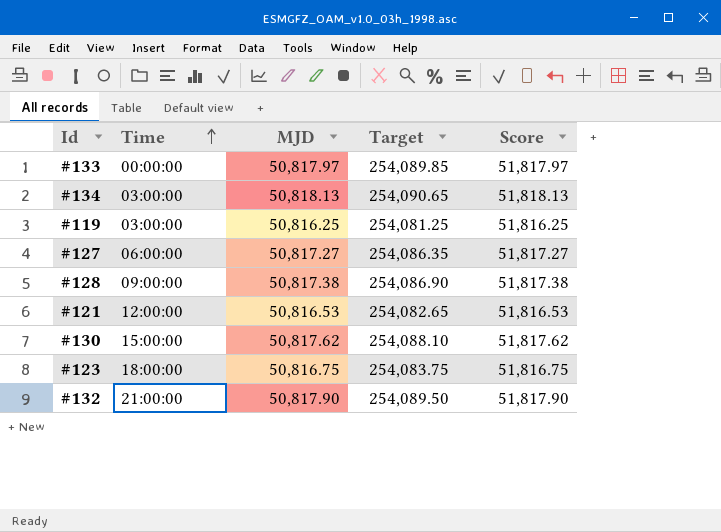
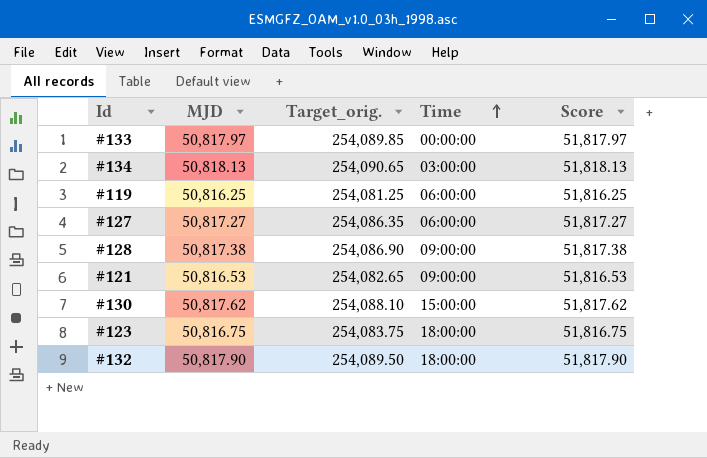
column name: Target -> Target_orig.
column Time | position: 2 -> 4
#119 | Time: 03:00:00 -> 06:00:00
#121 | Time: 12:00:00 -> 09:00:00
#132 | Time: 21:00:00 -> 18:00:00

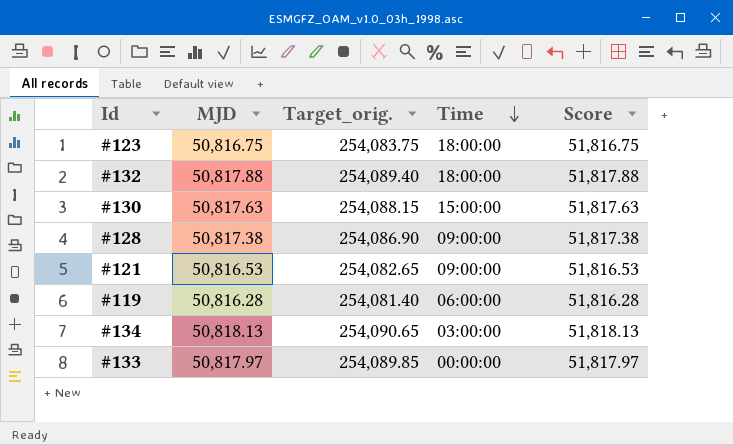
row order: Time ascending -> Time descending
row #127: 50,817.27 | 254,086.35 | 06:00:00 | 51,817.27 -> none
#132 | MJD: 50,817.90 -> 50,817.88
#132 | Target_orig.: 254,089.50 -> 254,089.40
#132 | Score: 51,817.90 -> 51,817.88
#130 | MJD: 50,817.62 -> 50,817.63
#130 | Target_orig.: 254,088.10 -> 254,088.15
#130 | Score: 51,817.62 -> 51,817.63
#119 | MJD: 50,816.25 -> 50,816.28
#119 | Target_orig.: 254,081.25 -> 254,081.40
#119 | Score: 51,816.25 -> 51,816.28

